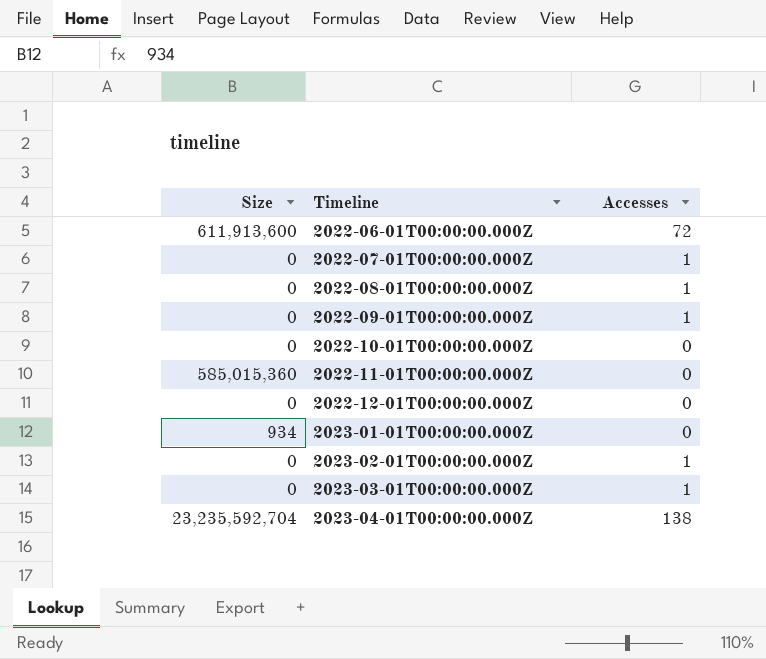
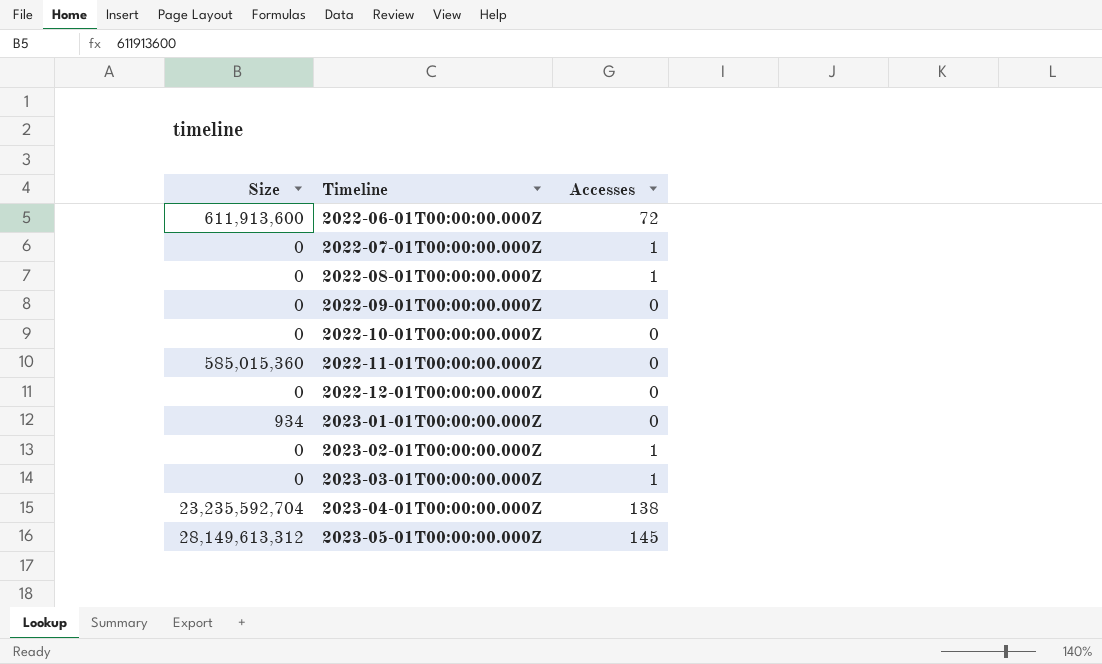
2022-09-01T00:00:00.000Z | Accesses: 1 -> 0
row 2023-05-01T00:00:00.000Z: none -> 28,149,613,312 | 145

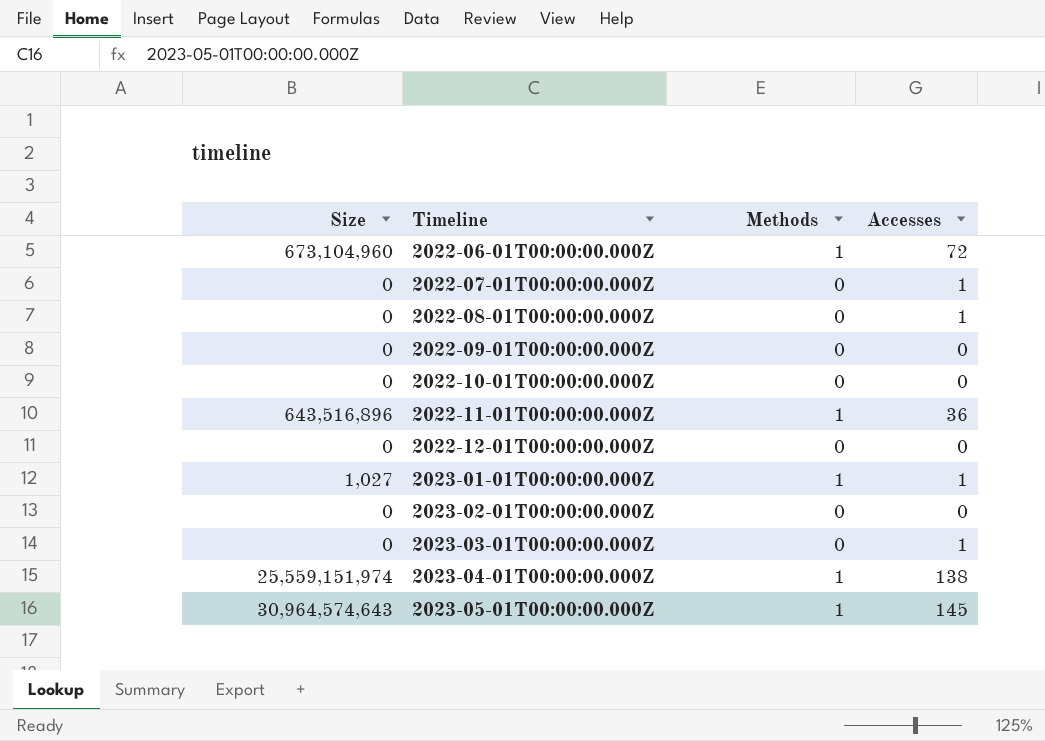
column Methods | position: none -> 3
2022-06-01T00:00:00.000Z | Size: 611,913,600 -> 673,104,960
2022-11-01T00:00:00.000Z | Size: 585,015,360 -> 643,516,896
2022-11-01T00:00:00.000Z | Accesses: 0 -> 36
2023-01-01T00:00:00.000Z | Size: 934 -> 1,027
2023-01-01T00:00:00.000Z | Accesses: 0 -> 1
2023-02-01T00:00:00.000Z | Accesses: 1 -> 0
2023-04-01T00:00:00.000Z | Size: 23,235,592,704 -> 25,559,151,974
2023-05-01T00:00:00.000Z | Size: 28,149,613,312 -> 30,964,574,643

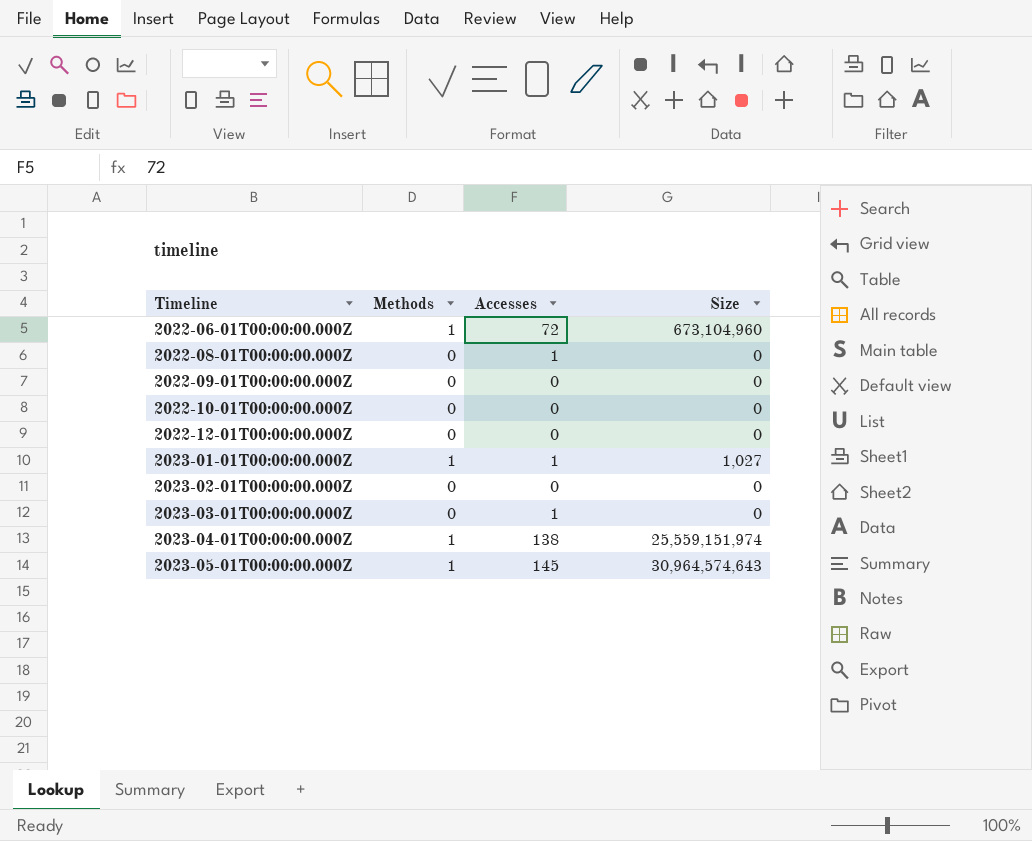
column Size | position: 1 -> 4
row 2022-07-01T00:00:00.000Z: 0 | 0 | 1 -> none
row 2022-11-01T00:00:00.000Z: 643,516,896 | 1 | 36 -> none

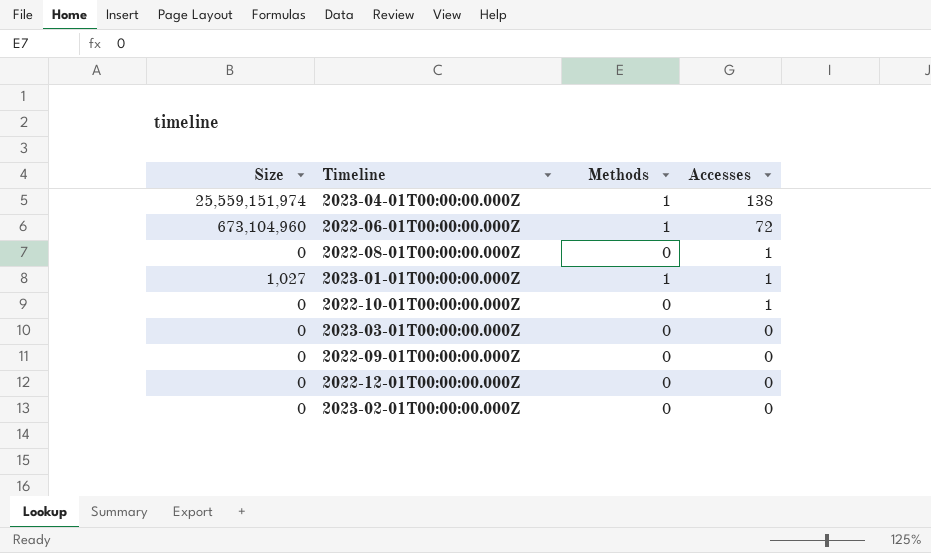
row order: Timeline ascending -> Accesses descending
column Size | position: 4 -> 1
row 2023-05-01T00:00:00.000Z: 1 | 145 | 30,964,574,643 -> none
2022-10-01T00:00:00.000Z | Accesses: 0 -> 1
2023-03-01T00:00:00.000Z | Accesses: 1 -> 0

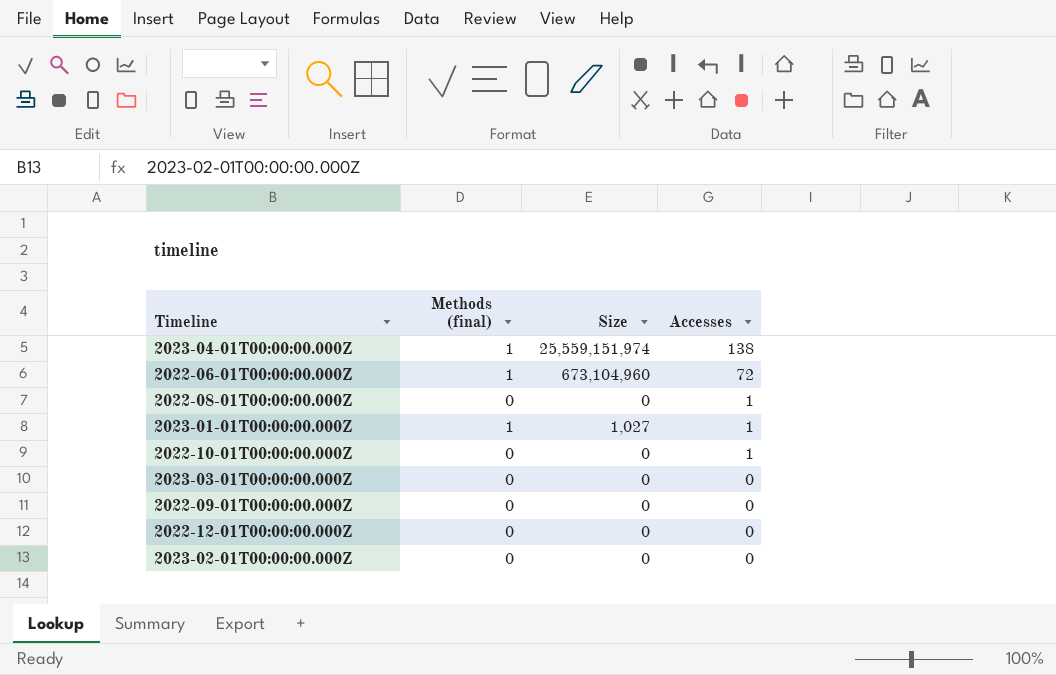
column name: Methods -> Methods (final)
column Size | position: 1 -> 3

